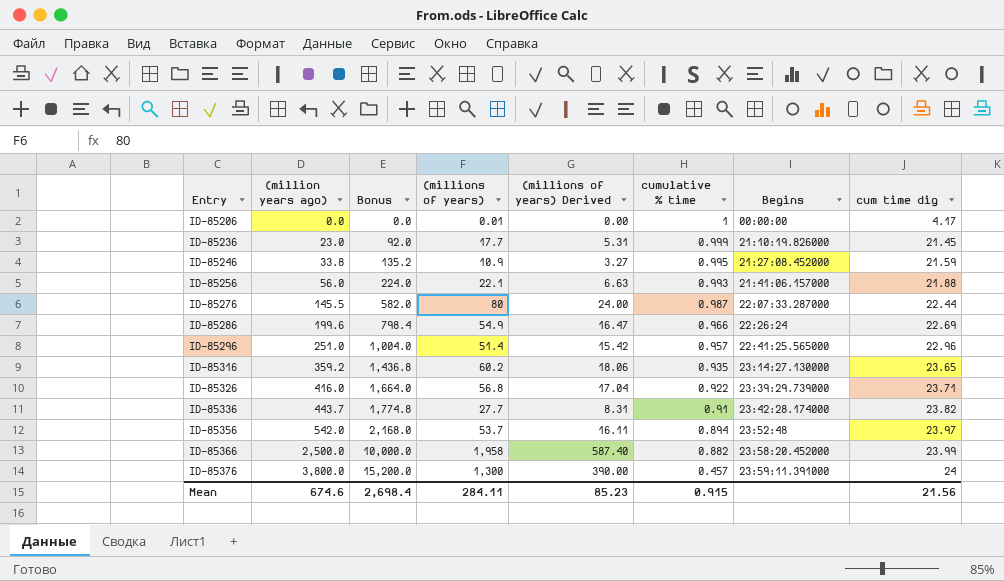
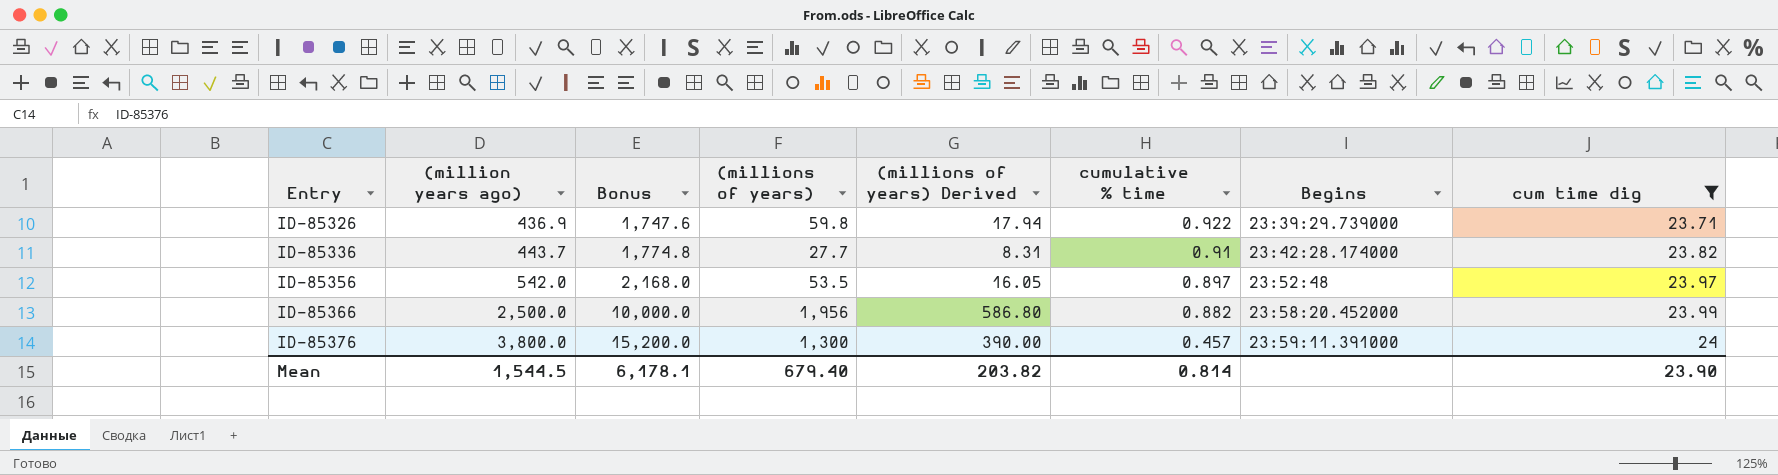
filter: none -> cum time dig >= 23.71
ID-85326 | (million years ago): 416.0 -> 436.9
ID-85326 | Bonus: 1,664.0 -> 1,747.6
ID-85326 | (millions of years): 56.8 -> 59.8
ID-85326 | (millions of years) Derived: 17.04 -> 17.94
ID-85356 | (millions of years): 53.7 -> 53.5
ID-85356 | (millions of years) Derived: 16.11 -> 16.05
ID-85356 | cumulative % time: 0.894 -> 0.897
ID-85366 | (millions of years): 1,958 -> 1,956
ID-85366 | (millions of years) Derived: 587.40 -> 586.80
Mean | (million years ago): 674.6 -> 1,544.5
Mean | Bonus: 2,698.4 -> 6,178.1
Mean | (millions of years): 284.11 -> 679.40
Mean | (millions of years) Derived: 85.23 -> 203.82
Mean | cumulative % time: 0.915 -> 0.814
Mean | cum time dig: 21.56 -> 23.90

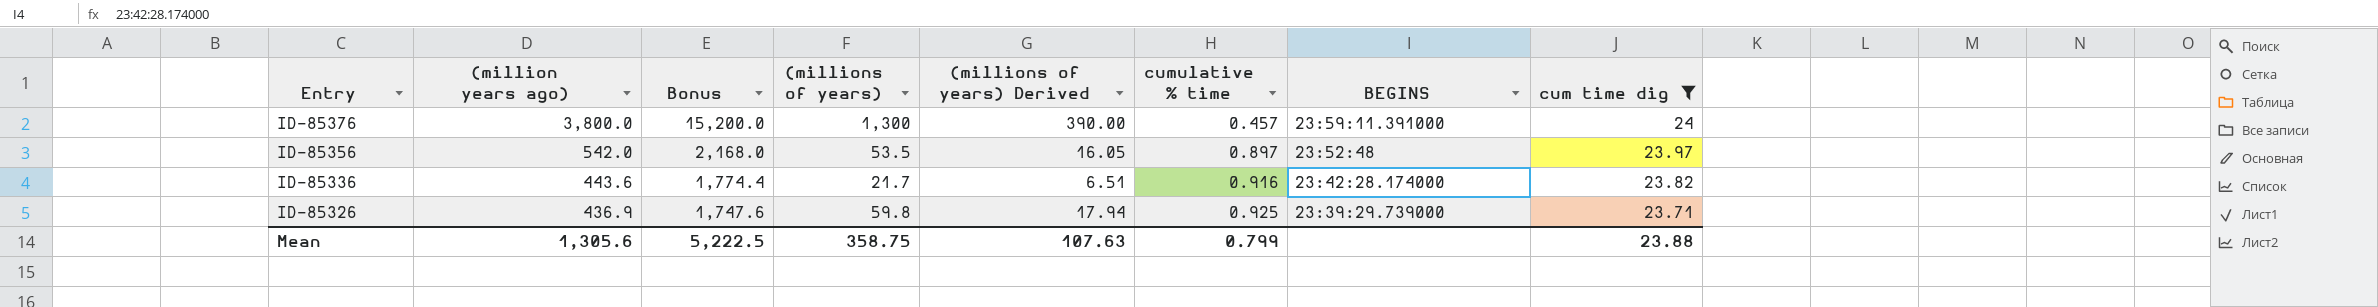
row order: Entry ascending -> Entry descending
column name: Begins -> BEGINS
row ID-85366: 2,500.0 | 10,000.0 | 1,956 | 586.80 | 0.882 | 23:58:20.452000 | 23.99 -> none
ID-85336 | (million years ago): 443.7 -> 443.6
ID-85336 | Bonus: 1,774.8 -> 1,774.4
ID-85336 | (millions of years): 27.7 -> 21.7
ID-85336 | (millions of years) Derived: 8.31 -> 6.51
ID-85336 | cumulative % time: 0.91 -> 0.916
ID-85326 | cumulative % time: 0.922 -> 0.925
Mean | (million years ago): 1,544.5 -> 1,305.6
Mean | Bonus: 6,178.1 -> 5,222.5
Mean | (millions of years): 679.40 -> 358.75
Mean | (millions of years) Derived: 203.82 -> 107.63
Mean | cumulative % time: 0.814 -> 0.799
Mean | cum time dig: 23.90 -> 23.88

